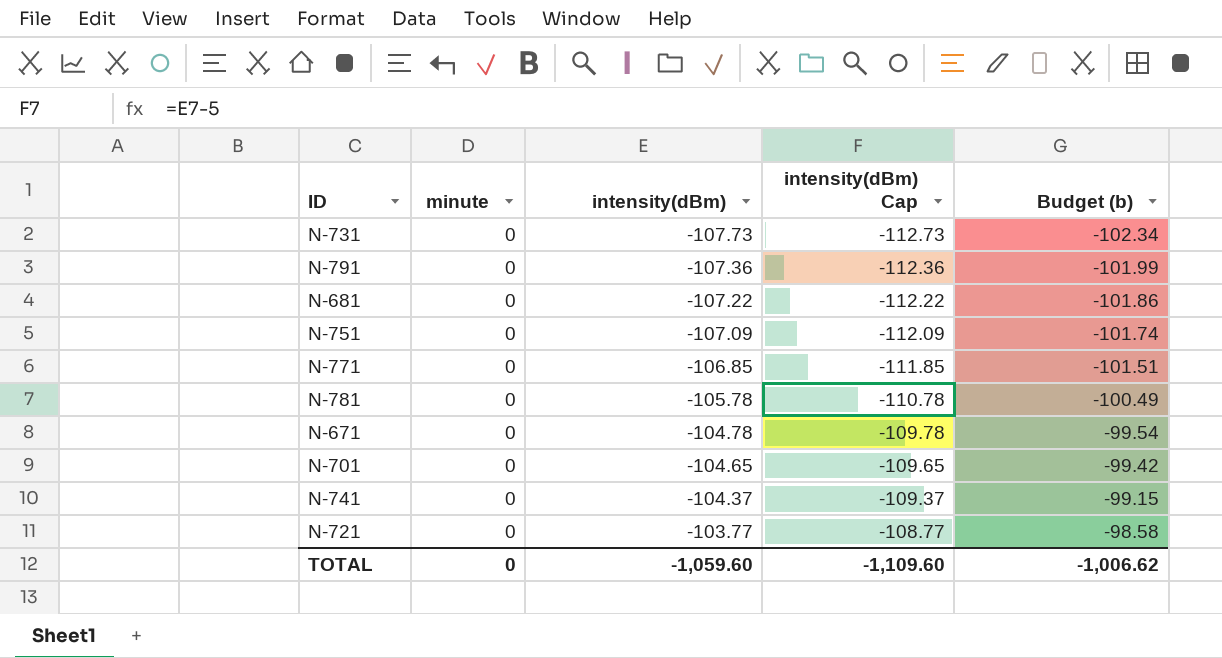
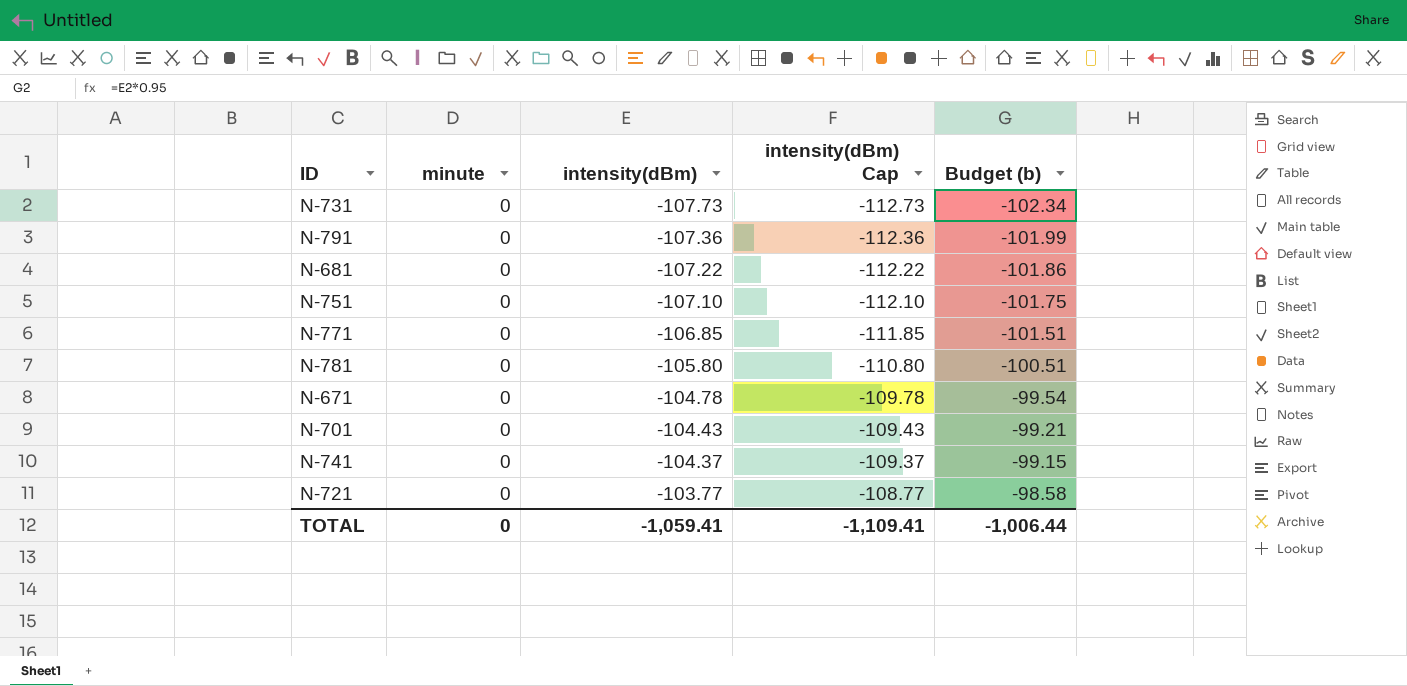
N-751 | intensity(dBm): -107.09 -> -107.10
N-751 | intensity(dBm) Cap: -112.09 -> -112.10
N-751 | Budget (b): -101.74 -> -101.75
N-781 | intensity(dBm): -105.78 -> -105.80
N-781 | intensity(dBm) Cap: -110.78 -> -110.80
N-781 | Budget (b): -100.49 -> -100.51
N-701 | intensity(dBm): -104.65 -> -104.43
N-701 | intensity(dBm) Cap: -109.65 -> -109.43
N-701 | Budget (b): -99.42 -> -99.21
TOTAL | intensity(dBm): -1,059.60 -> -1,059.41
TOTAL | intensity(dBm) Cap: -1,109.60 -> -1,109.41
TOTAL | Budget (b): -1,006.62 -> -1,006.44

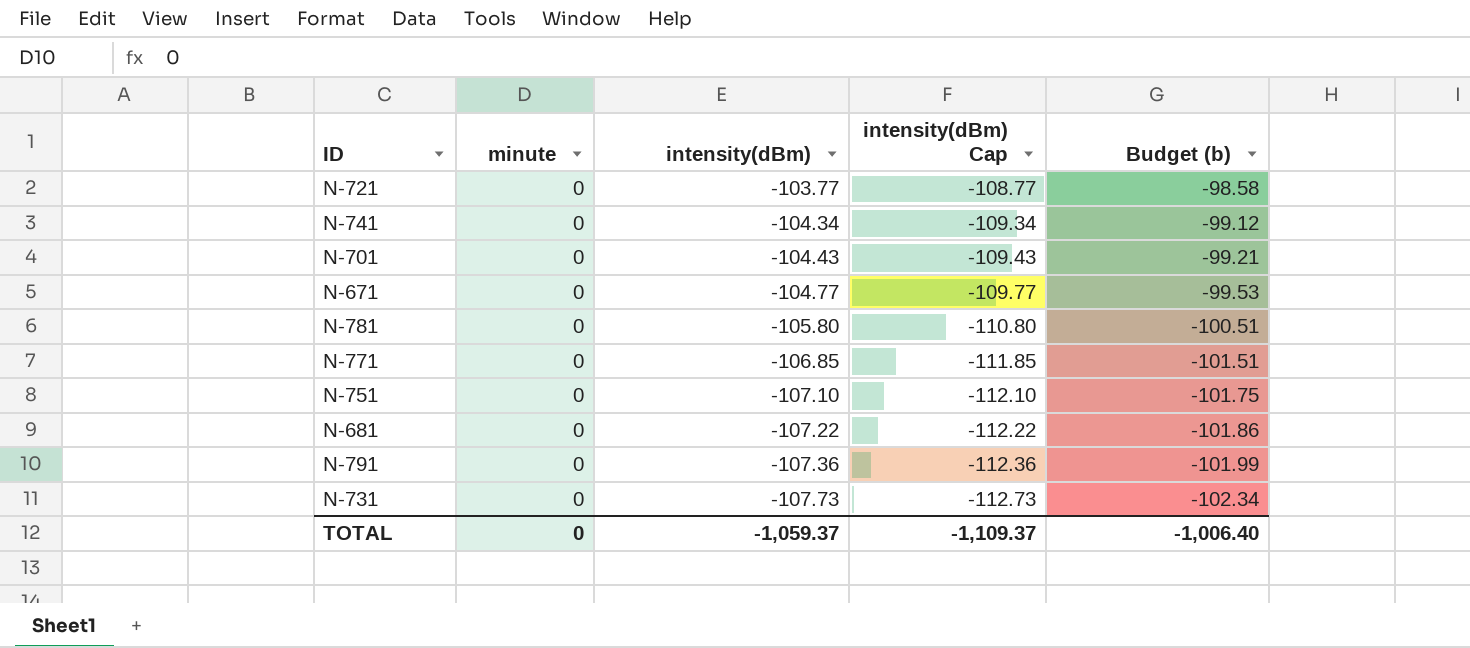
row order: intensity(dBm) ascending -> intensity(dBm) descending
N-741 | intensity(dBm): -104.37 -> -104.34
N-741 | intensity(dBm) Cap: -109.37 -> -109.34
N-741 | Budget (b): -99.15 -> -99.12
N-671 | intensity(dBm): -104.78 -> -104.77
N-671 | intensity(dBm) Cap: -109.78 -> -109.77
N-671 | Budget (b): -99.54 -> -99.53
TOTAL | intensity(dBm): -1,059.41 -> -1,059.37
TOTAL | intensity(dBm) Cap: -1,109.41 -> -1,109.37
TOTAL | Budget (b): -1,006.44 -> -1,006.40

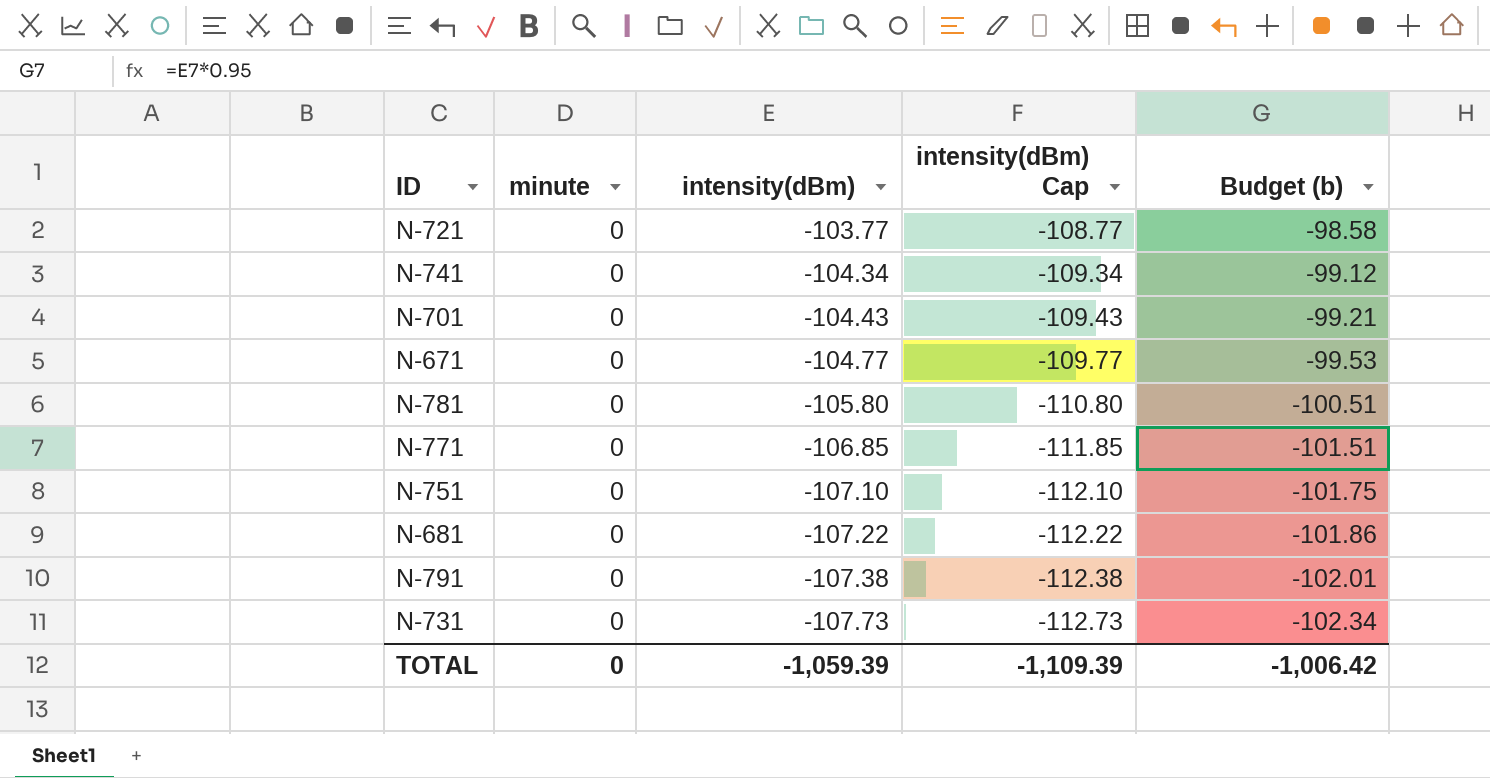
N-791 | intensity(dBm): -107.36 -> -107.38
N-791 | intensity(dBm) Cap: -112.36 -> -112.38
N-791 | Budget (b): -101.99 -> -102.01
TOTAL | intensity(dBm): -1,059.37 -> -1,059.39
TOTAL | intensity(dBm) Cap: -1,109.37 -> -1,109.39
TOTAL | Budget (b): -1,006.40 -> -1,006.42

